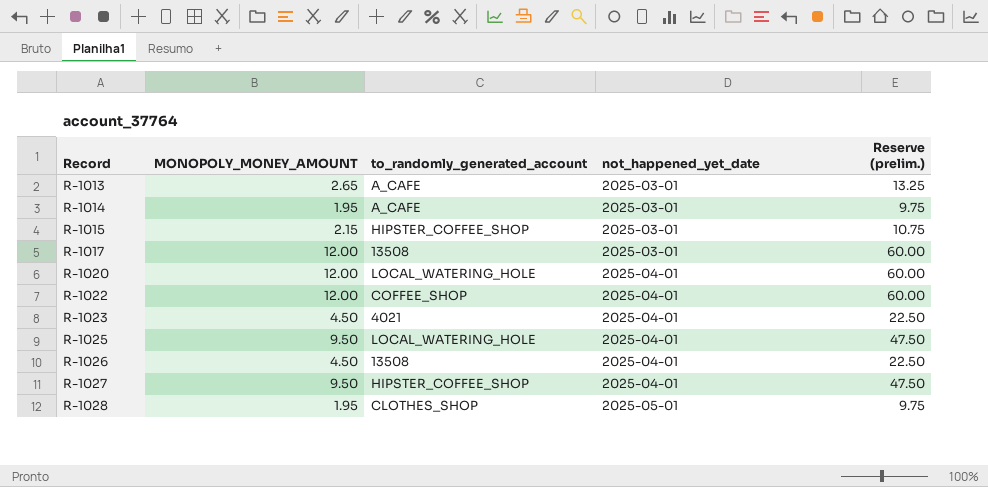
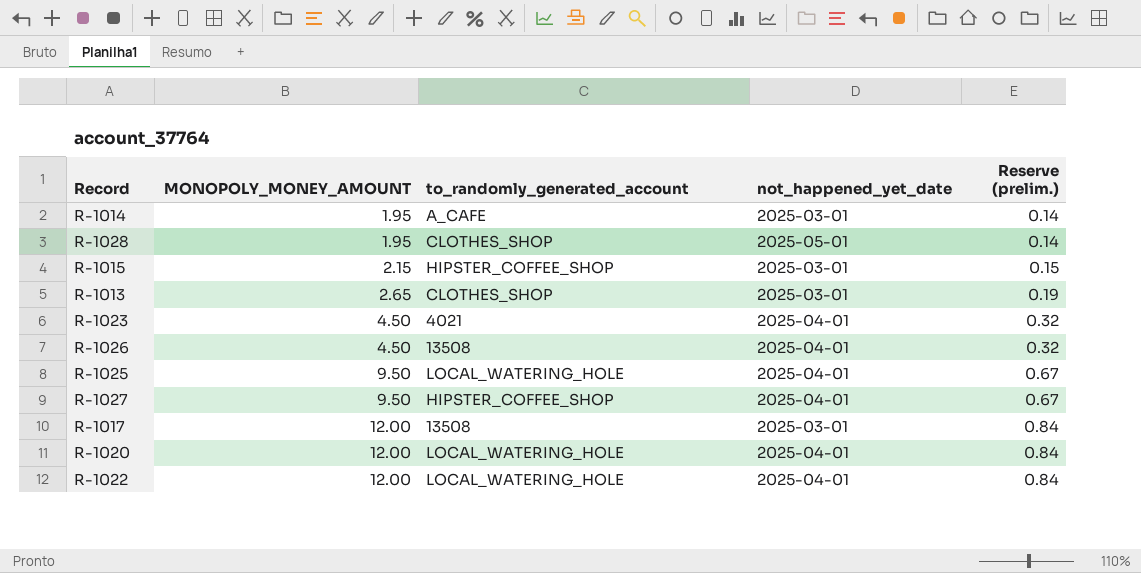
row order: Record ascending -> MONOPOLY_MONEY_AMOUNT ascending
column Reserve (prelim.) | formula: [MONOPOLY_MONEY_AMOUNT] * 5 -> [MONOPOLY_MONEY_AMOUNT] * 0.07
R-1013 | to_randomly_generated_account: A_CAFE -> CLOTHES_SHOP
R-1022 | to_randomly_generated_account: COFFEE_SHOP -> LOCAL_WATERING_HOLE

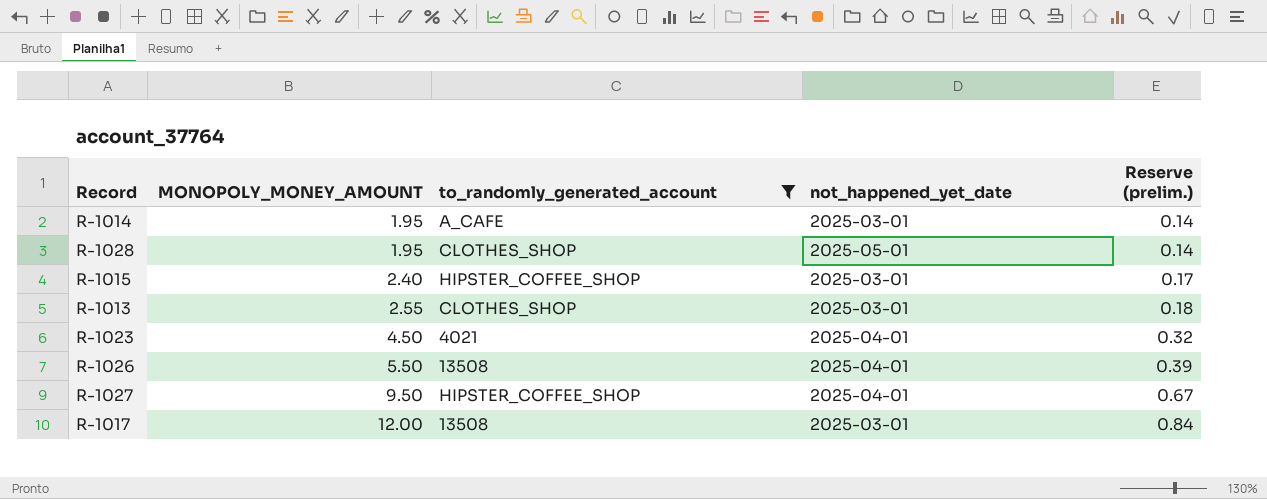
filter: none -> to_randomly_generated_account != LOCAL_WATERING_HOLE
R-1015 | MONOPOLY_MONEY_AMOUNT: 2.15 -> 2.40
R-1015 | Reserve (prelim.): 0.15 -> 0.17
R-1013 | MONOPOLY_MONEY_AMOUNT: 2.65 -> 2.55
R-1013 | Reserve (prelim.): 0.19 -> 0.18
R-1026 | MONOPOLY_MONEY_AMOUNT: 4.50 -> 5.50
R-1026 | Reserve (prelim.): 0.32 -> 0.39

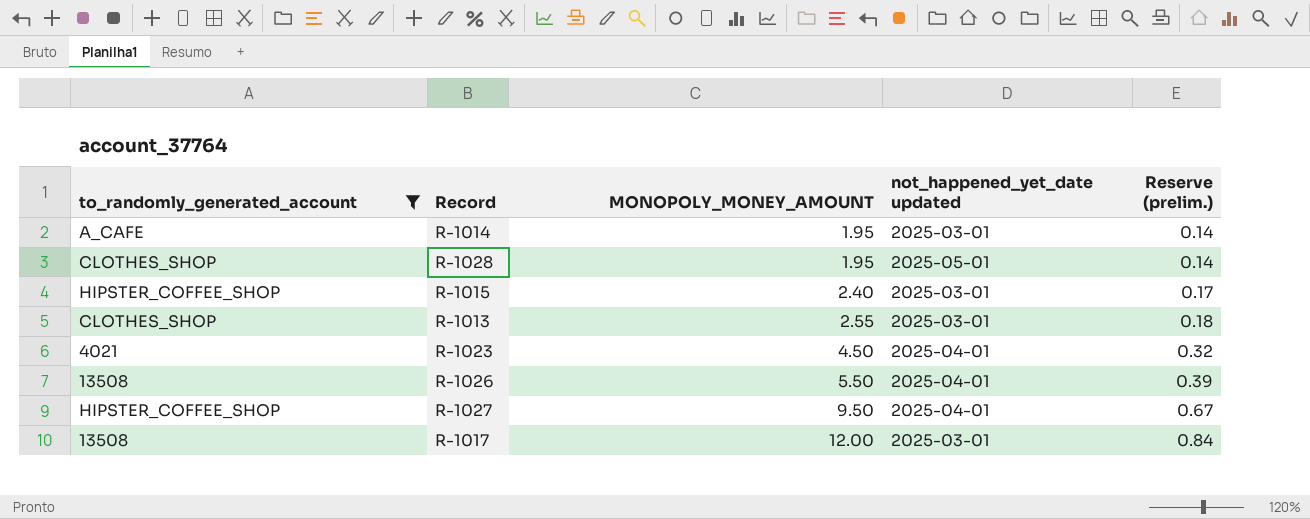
column to_randomly_generated_account | position: 3 -> 1
column name: not_happened_yet_date -> not_happened_yet_date updated

